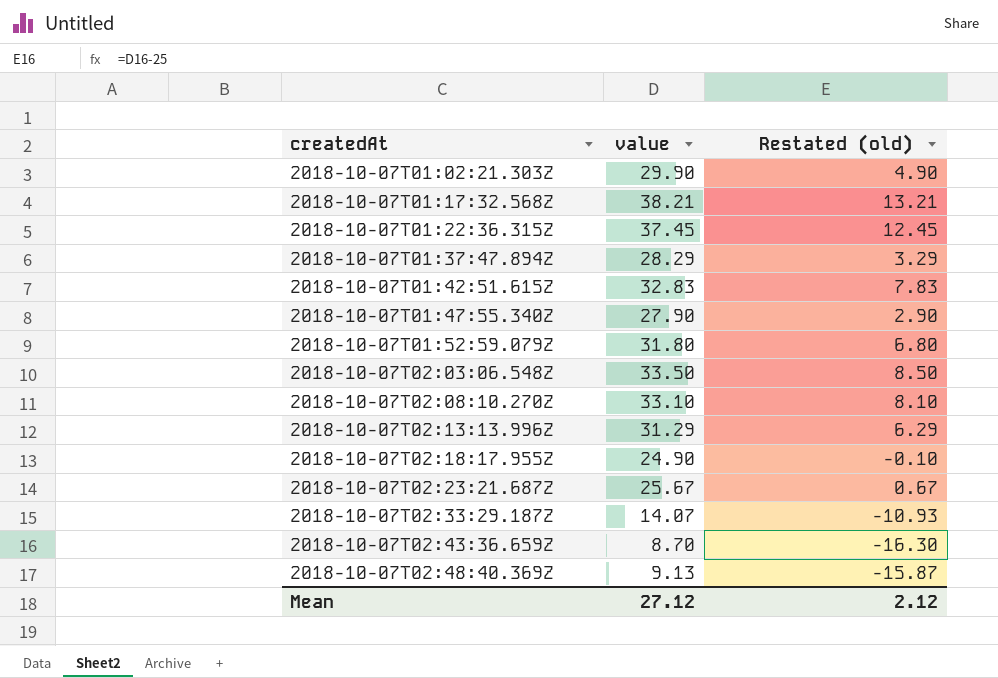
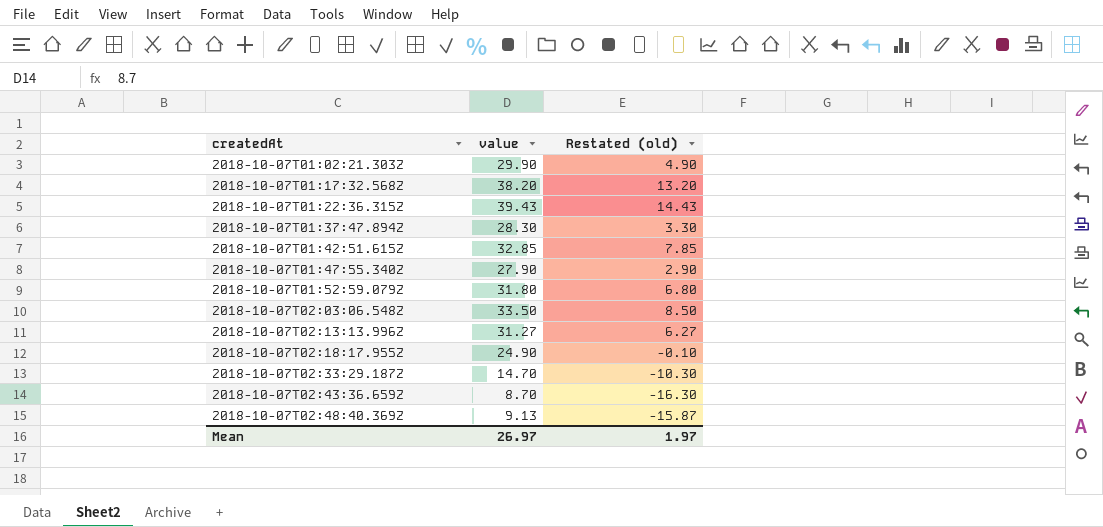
row 2018-10-07T02:08:10.270Z: 33.10 | 8.10 -> none
row 2018-10-07T02:23:21.687Z: 25.67 | 0.67 -> none
2018-10-07T01:17:32.568Z | value: 38.21 -> 38.20
2018-10-07T01:17:32.568Z | Restated (old): 13.21 -> 13.20
2018-10-07T01:22:36.315Z | value: 37.45 -> 39.43
2018-10-07T01:22:36.315Z | Restated (old): 12.45 -> 14.43
2018-10-07T01:37:47.894Z | value: 28.29 -> 28.30
2018-10-07T01:37:47.894Z | Restated (old): 3.29 -> 3.30
2018-10-07T01:42:51.615Z | value: 32.83 -> 32.85
2018-10-07T01:42:51.615Z | Restated (old): 7.83 -> 7.85
2018-10-07T02:13:13.996Z | value: 31.29 -> 31.27
2018-10-07T02:13:13.996Z | Restated (old): 6.29 -> 6.27
2018-10-07T02:33:29.187Z | value: 14.07 -> 14.70
2018-10-07T02:33:29.187Z | Restated (old): -10.93 -> -10.30
Mean | value: 27.12 -> 26.97
Mean | Restated (old): 2.12 -> 1.97

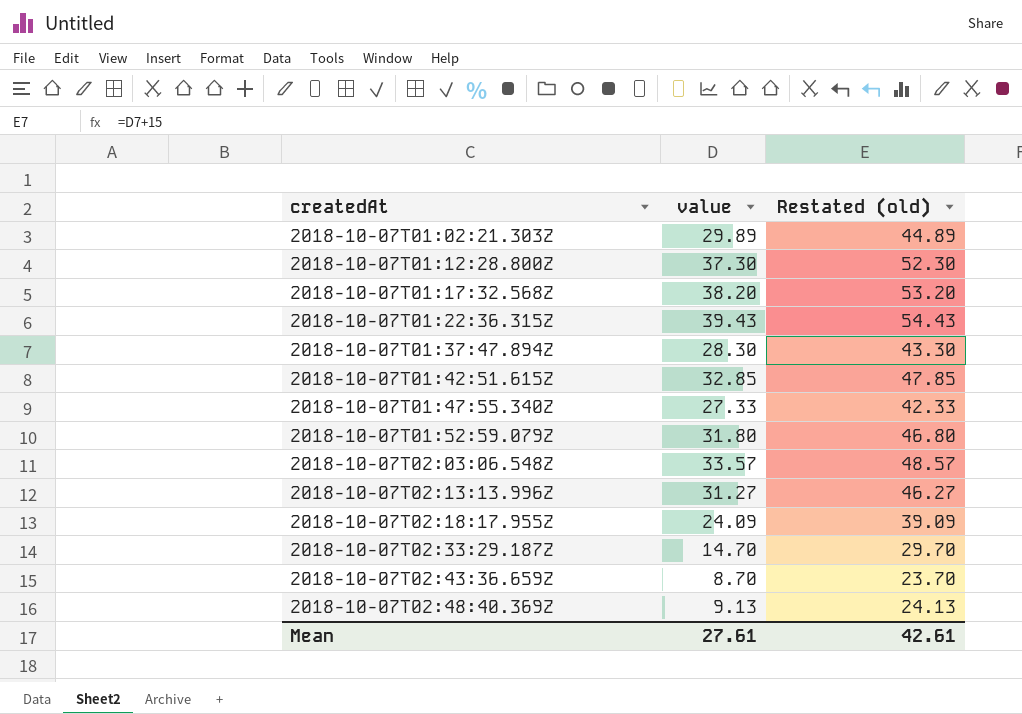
column Restated (old) | formula: [value] - 25 -> [value] + 15
2018-10-07T01:02:21.303Z | value: 29.90 -> 29.89
row 2018-10-07T01:12:28.800Z: none -> 37.30 | 52.30
2018-10-07T01:47:55.340Z | value: 27.90 -> 27.33
2018-10-07T02:03:06.548Z | value: 33.50 -> 33.57
2018-10-07T02:18:17.955Z | value: 24.90 -> 24.09
Mean | value: 26.97 -> 27.61
Mean | Restated (old): 1.97 -> 42.61

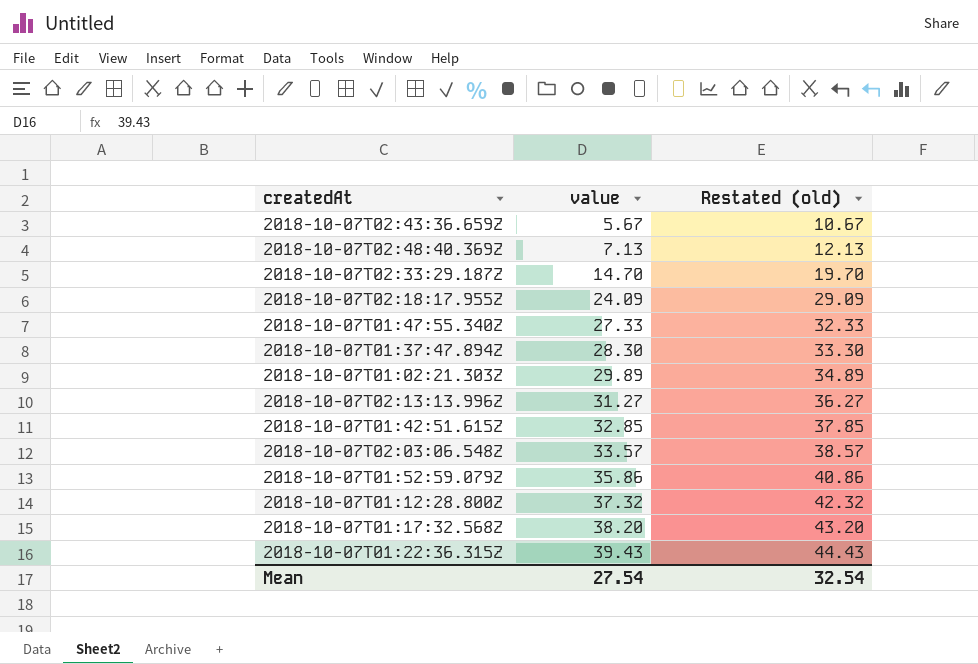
row order: createdAt ascending -> value ascending
column Restated (old) | formula: [value] + 15 -> [value] + 5
2018-10-07T02:43:36.659Z | value: 8.70 -> 5.67
2018-10-07T02:48:40.369Z | value: 9.13 -> 7.13
2018-10-07T01:52:59.079Z | value: 31.80 -> 35.86
2018-10-07T01:12:28.800Z | value: 37.30 -> 37.32
Mean | value: 27.61 -> 27.54
Mean | Restated (old): 42.61 -> 32.54

